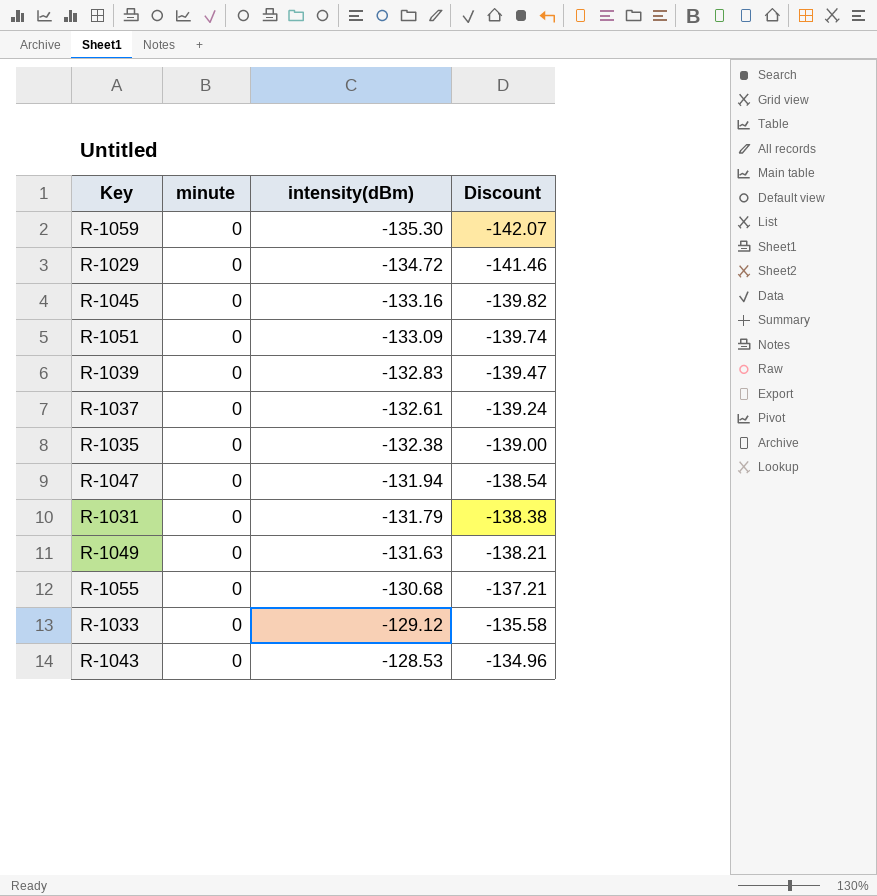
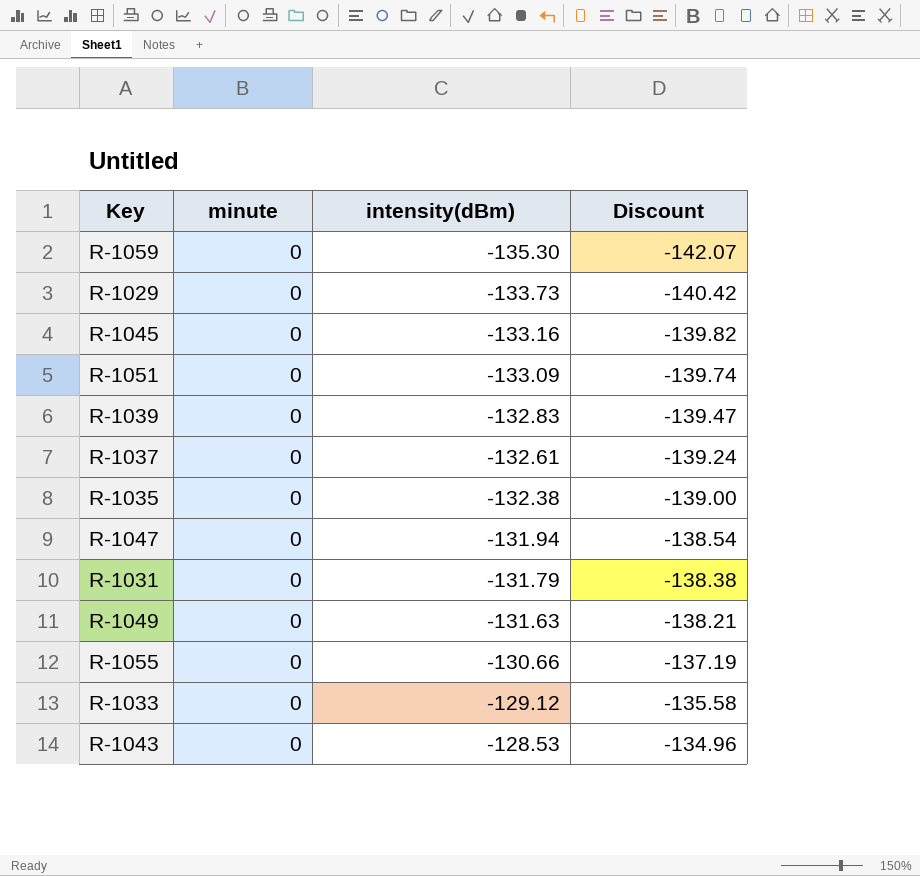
R-1029 | intensity(dBm): -134.72 -> -133.73
R-1029 | Discount: -141.46 -> -140.42
R-1055 | intensity(dBm): -130.68 -> -130.66
R-1055 | Discount: -137.21 -> -137.19

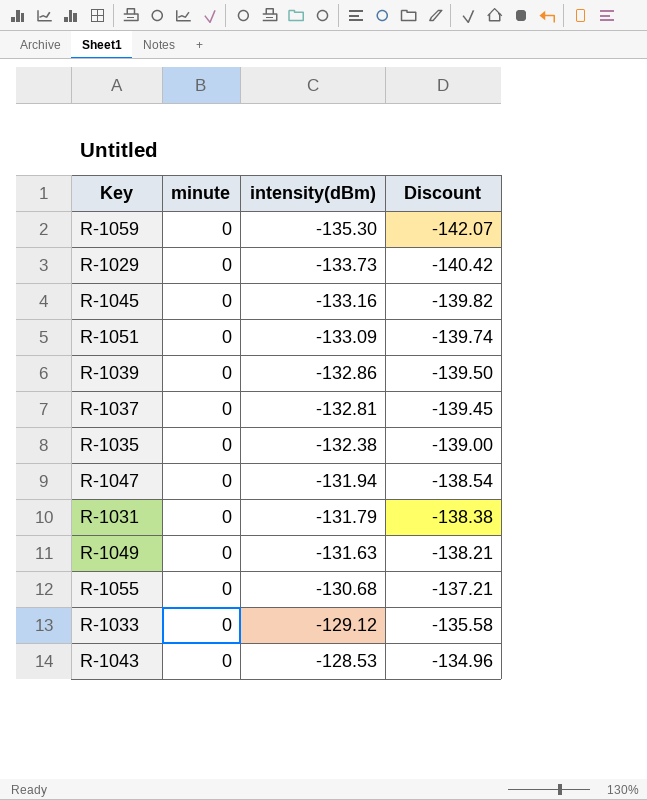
R-1039 | intensity(dBm): -132.83 -> -132.86
R-1039 | Discount: -139.47 -> -139.50
R-1037 | intensity(dBm): -132.61 -> -132.81
R-1037 | Discount: -139.24 -> -139.45
R-1055 | intensity(dBm): -130.66 -> -130.68
R-1055 | Discount: -137.19 -> -137.21

